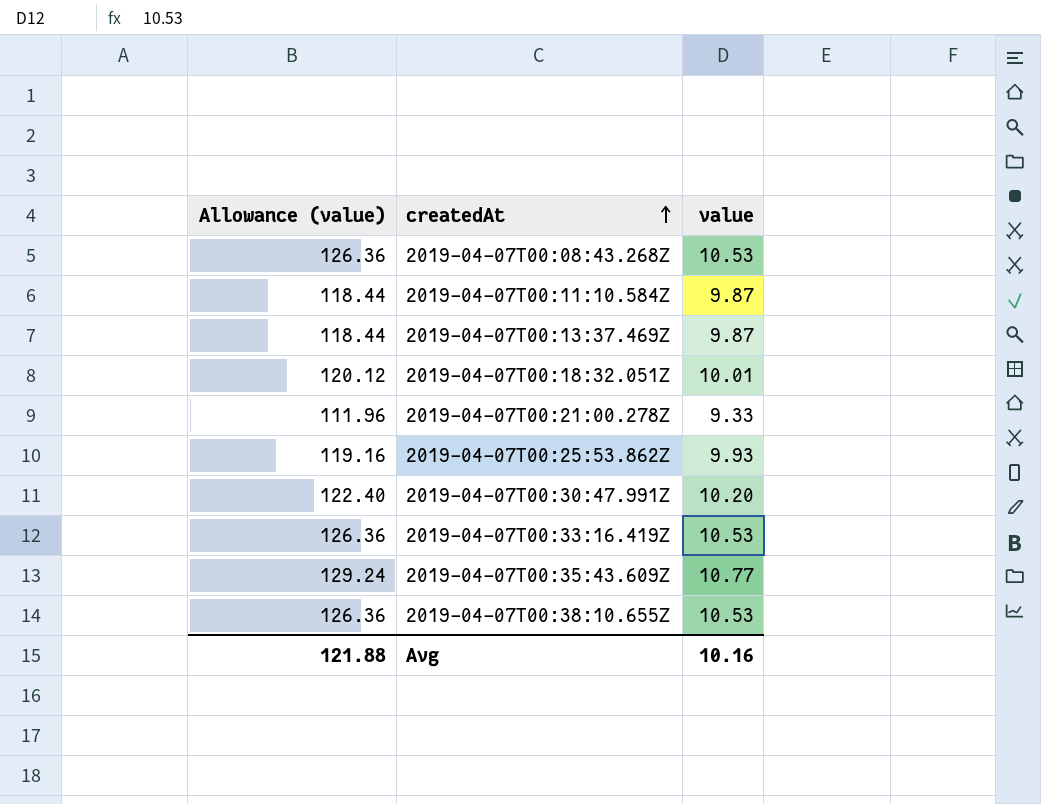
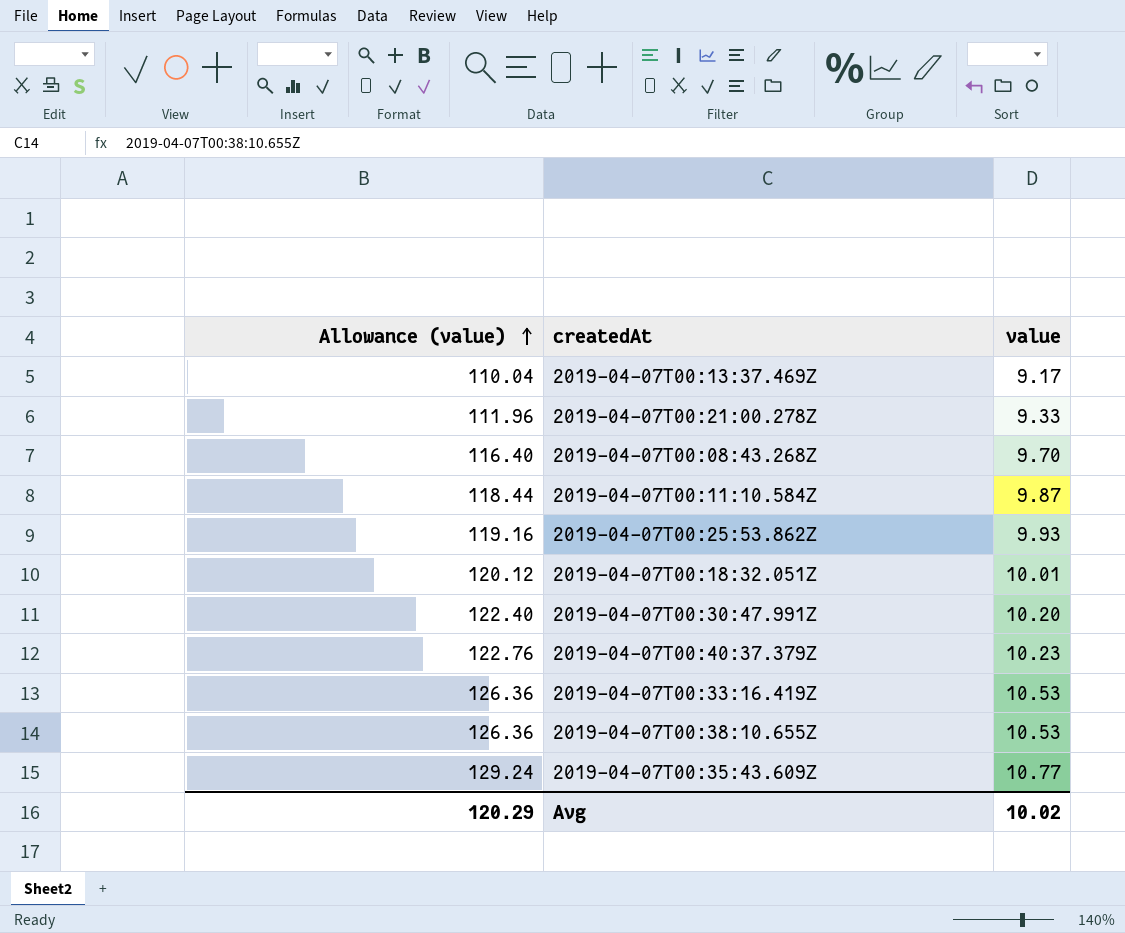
row order: createdAt ascending -> Allowance (value) ascending
2019-04-07T00:13:37.469Z | Allowance (value): 118.44 -> 110.04
2019-04-07T00:13:37.469Z | value: 9.87 -> 9.17
2019-04-07T00:08:43.268Z | Allowance (value): 126.36 -> 116.40
2019-04-07T00:08:43.268Z | value: 10.53 -> 9.70
row 2019-04-07T00:40:37.379Z: none -> 122.76 | 10.23
Avg | Allowance (value): 121.88 -> 120.29
Avg | value: 10.16 -> 10.02

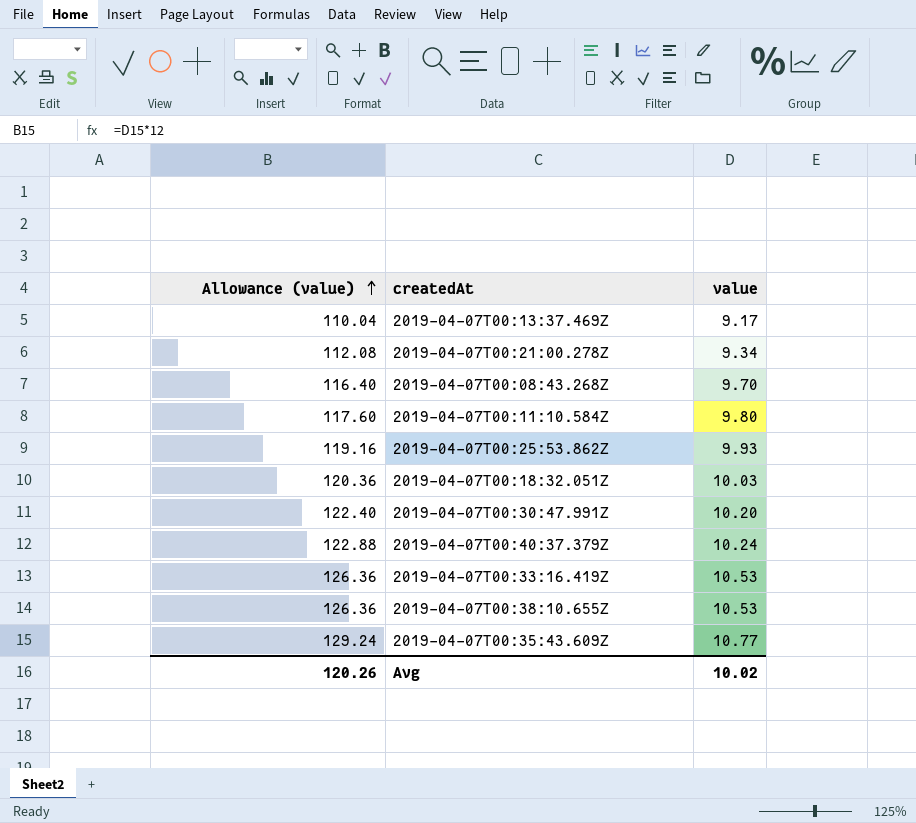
2019-04-07T00:21:00.278Z | Allowance (value): 111.96 -> 112.08
2019-04-07T00:21:00.278Z | value: 9.33 -> 9.34
2019-04-07T00:11:10.584Z | Allowance (value): 118.44 -> 117.60
2019-04-07T00:11:10.584Z | value: 9.87 -> 9.80
2019-04-07T00:18:32.051Z | Allowance (value): 120.12 -> 120.36
2019-04-07T00:18:32.051Z | value: 10.01 -> 10.03
2019-04-07T00:40:37.379Z | Allowance (value): 122.76 -> 122.88
2019-04-07T00:40:37.379Z | value: 10.23 -> 10.24
Avg | Allowance (value): 120.29 -> 120.26

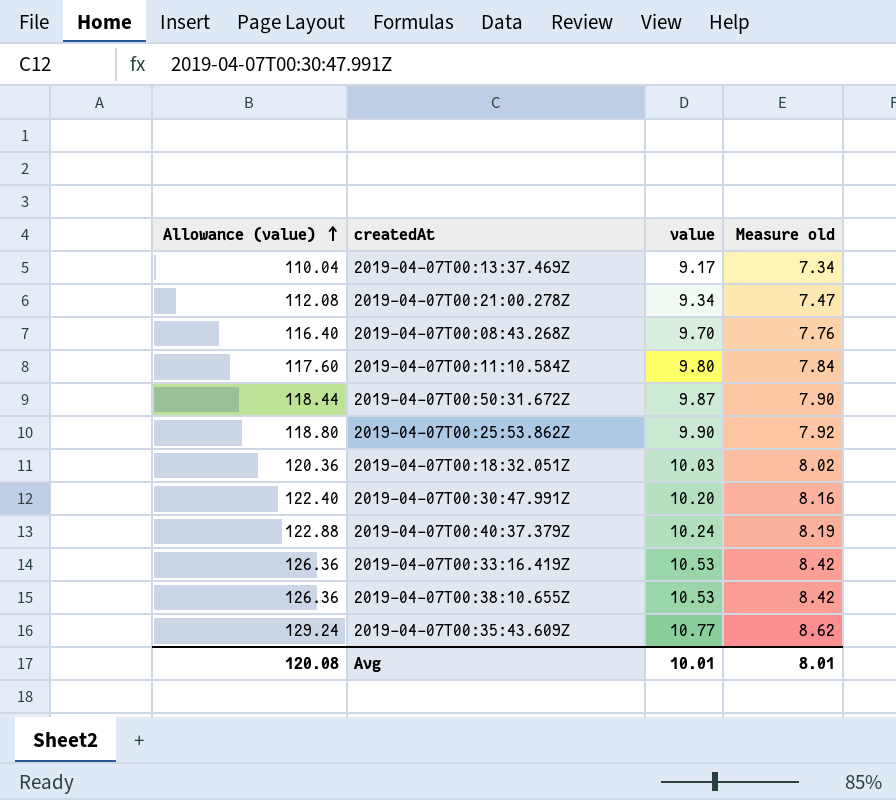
column Measure old | formula: none -> [value] * 0.8
row 2019-04-07T00:50:31.672Z: none -> 118.44 | 9.87 | 7.90
2019-04-07T00:25:53.862Z | Allowance (value): 119.16 -> 118.80
2019-04-07T00:25:53.862Z | value: 9.93 -> 9.90
Avg | Allowance (value): 120.26 -> 120.08
Avg | value: 10.02 -> 10.01

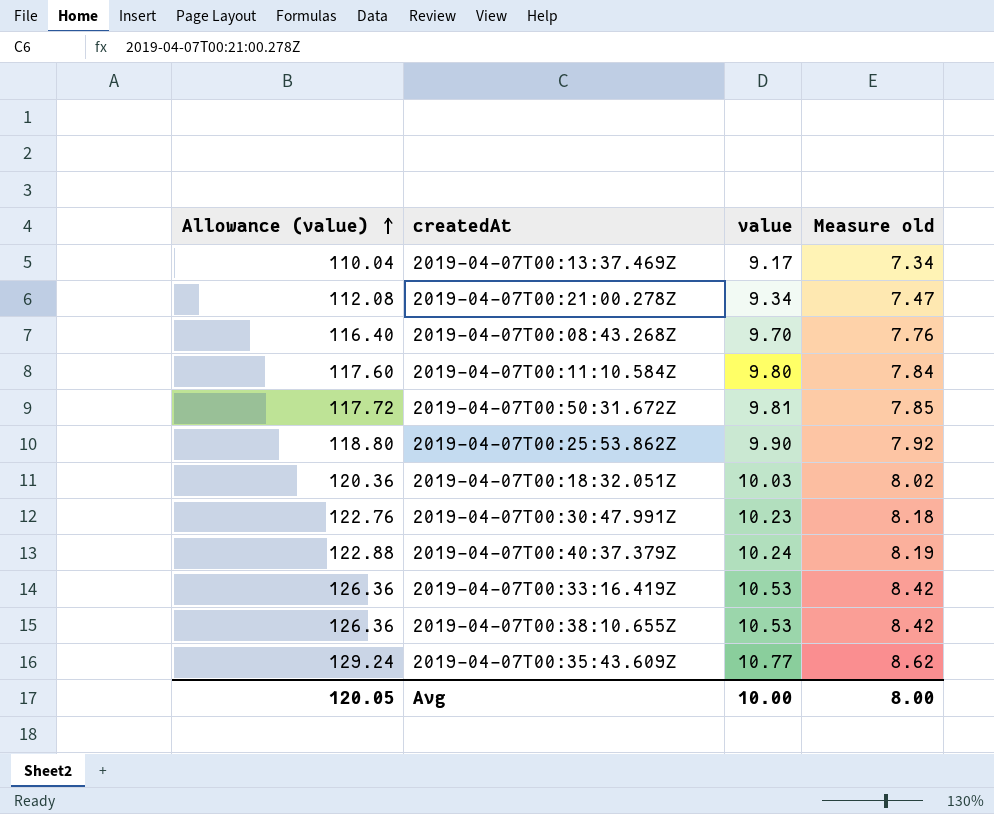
2019-04-07T00:50:31.672Z | Allowance (value): 118.44 -> 117.72
2019-04-07T00:50:31.672Z | value: 9.87 -> 9.81
2019-04-07T00:50:31.672Z | Measure old: 7.90 -> 7.85
2019-04-07T00:30:47.991Z | Allowance (value): 122.40 -> 122.76
2019-04-07T00:30:47.991Z | value: 10.20 -> 10.23
2019-04-07T00:30:47.991Z | Measure old: 8.16 -> 8.18
Avg | Allowance (value): 120.08 -> 120.05
Avg | value: 10.01 -> 10.00
Avg | Measure old: 8.01 -> 8.00

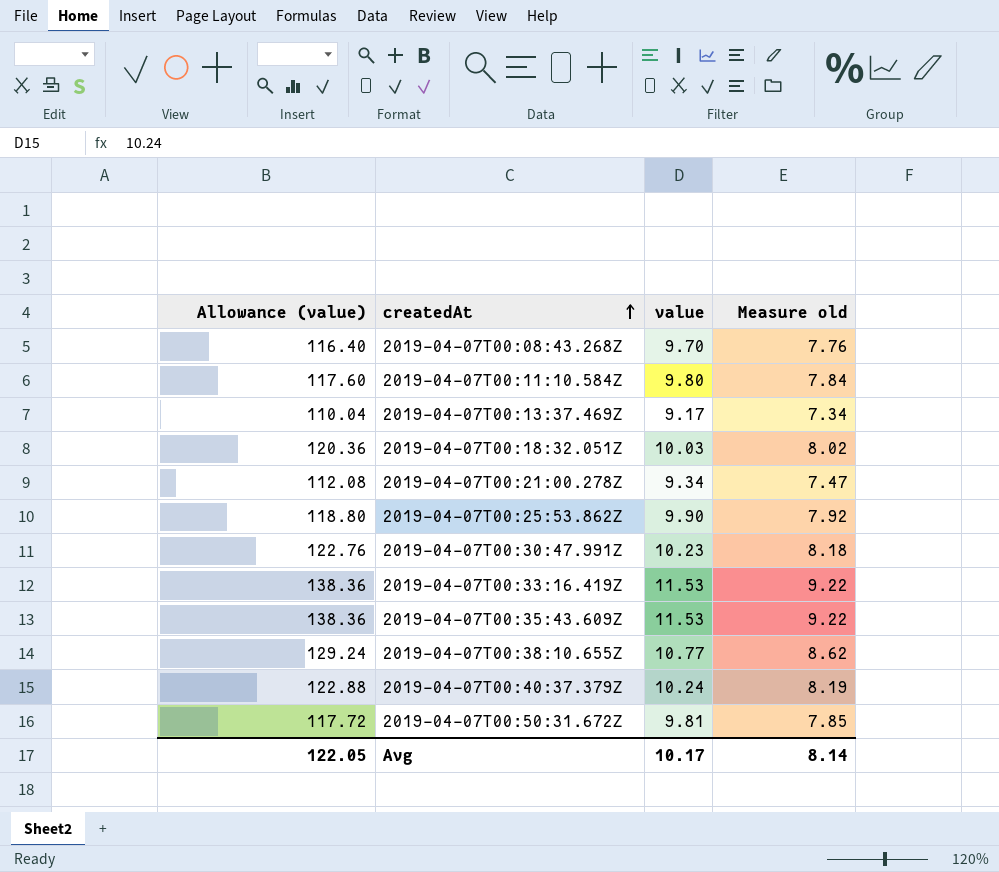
row order: Allowance (value) ascending -> createdAt ascending
2019-04-07T00:33:16.419Z | Allowance (value): 126.36 -> 138.36
2019-04-07T00:33:16.419Z | value: 10.53 -> 11.53
2019-04-07T00:33:16.419Z | Measure old: 8.42 -> 9.22
2019-04-07T00:35:43.609Z | Allowance (value): 129.24 -> 138.36
2019-04-07T00:35:43.609Z | value: 10.77 -> 11.53
2019-04-07T00:35:43.609Z | Measure old: 8.62 -> 9.22
2019-04-07T00:38:10.655Z | Allowance (value): 126.36 -> 129.24
2019-04-07T00:38:10.655Z | value: 10.53 -> 10.77
2019-04-07T00:38:10.655Z | Measure old: 8.42 -> 8.62
Avg | Allowance (value): 120.05 -> 122.05
Avg | value: 10.00 -> 10.17
Avg | Measure old: 8.00 -> 8.14

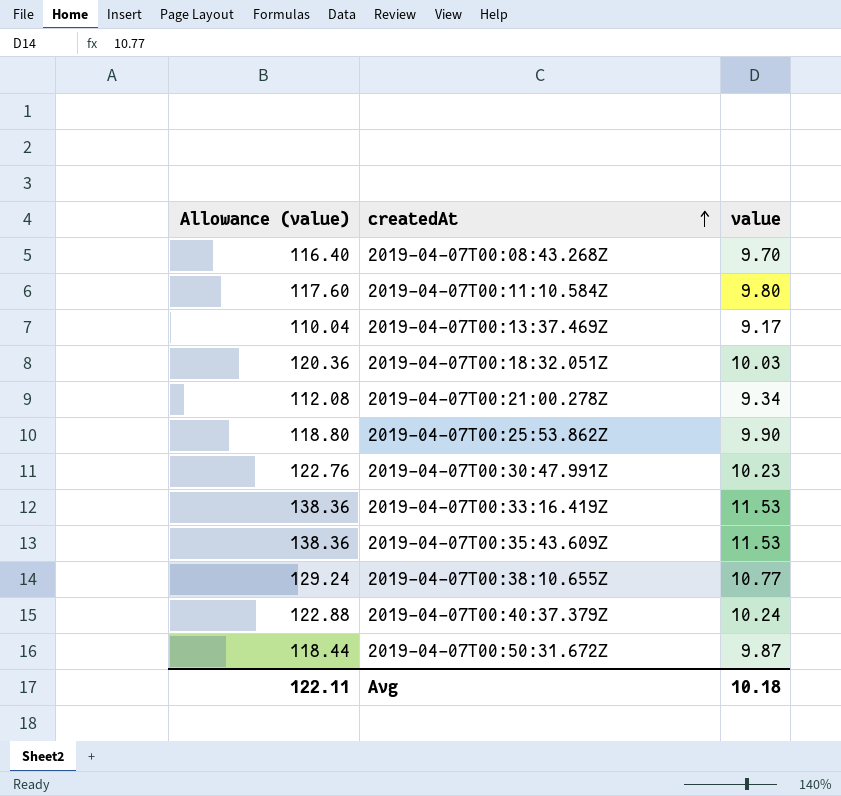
column Measure old | formula: [value] * 0.8 -> none
2019-04-07T00:50:31.672Z | Allowance (value): 117.72 -> 118.44
2019-04-07T00:50:31.672Z | value: 9.81 -> 9.87
Avg | Allowance (value): 122.05 -> 122.11
Avg | value: 10.17 -> 10.18

